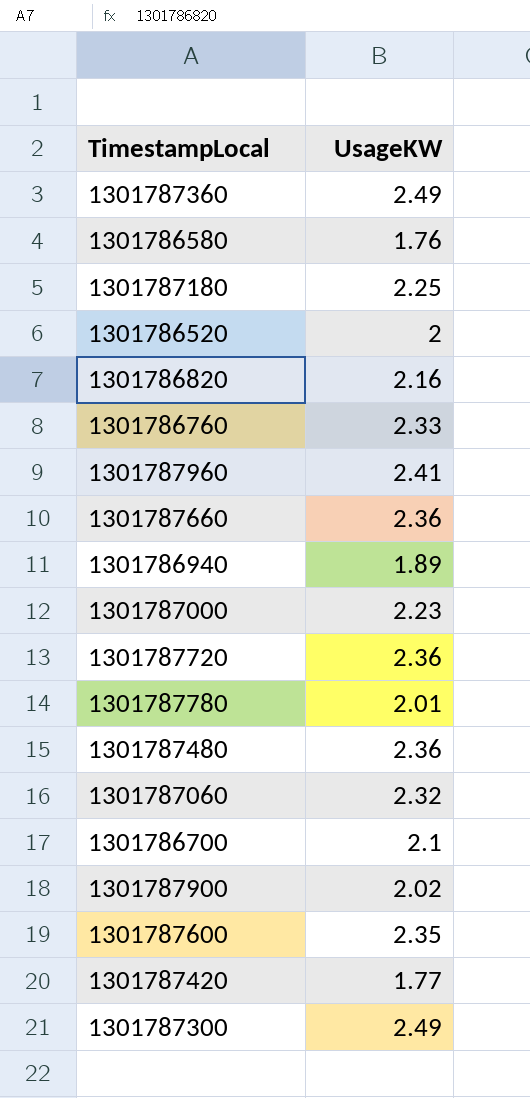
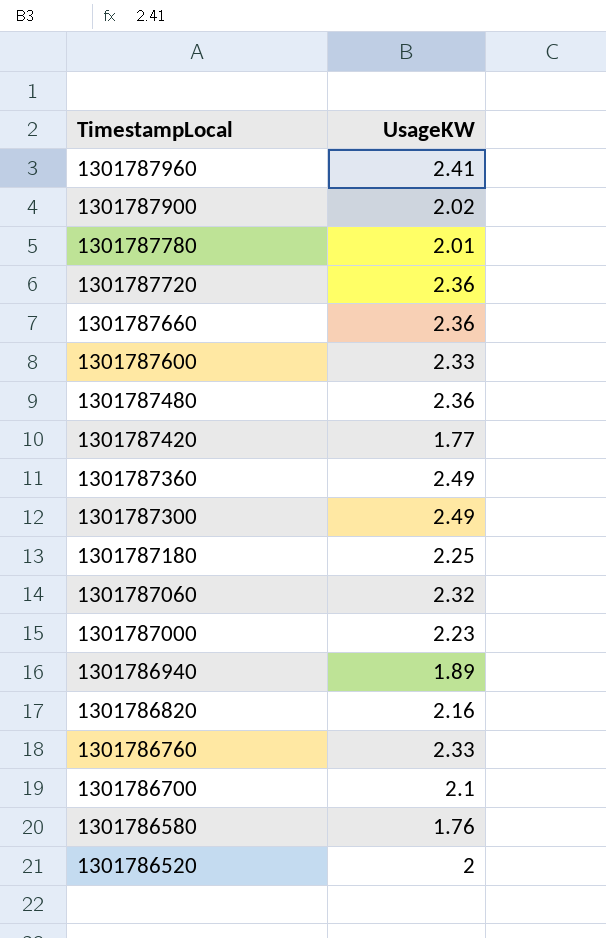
row order: none -> TimestampLocal descending
1301787600 | UsageKW: 2.35 -> 2.33

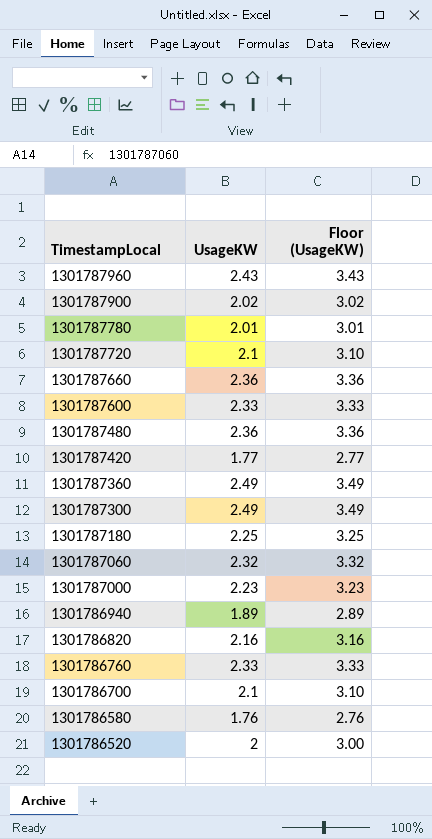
column Floor (UsageKW) | formula: none -> [UsageKW] + 1
1301787960 | UsageKW: 2.41 -> 2.43
1301787720 | UsageKW: 2.36 -> 2.1

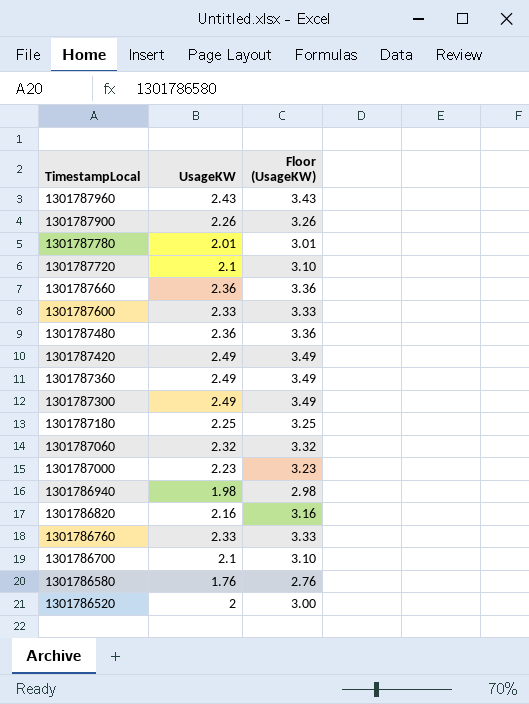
1301787900 | UsageKW: 2.02 -> 2.26
1301787900 | Floor (UsageKW): 3.02 -> 3.26
1301787420 | UsageKW: 1.77 -> 2.49
1301787420 | Floor (UsageKW): 2.77 -> 3.49
1301786940 | UsageKW: 1.89 -> 1.98
1301786940 | Floor (UsageKW): 2.89 -> 2.98

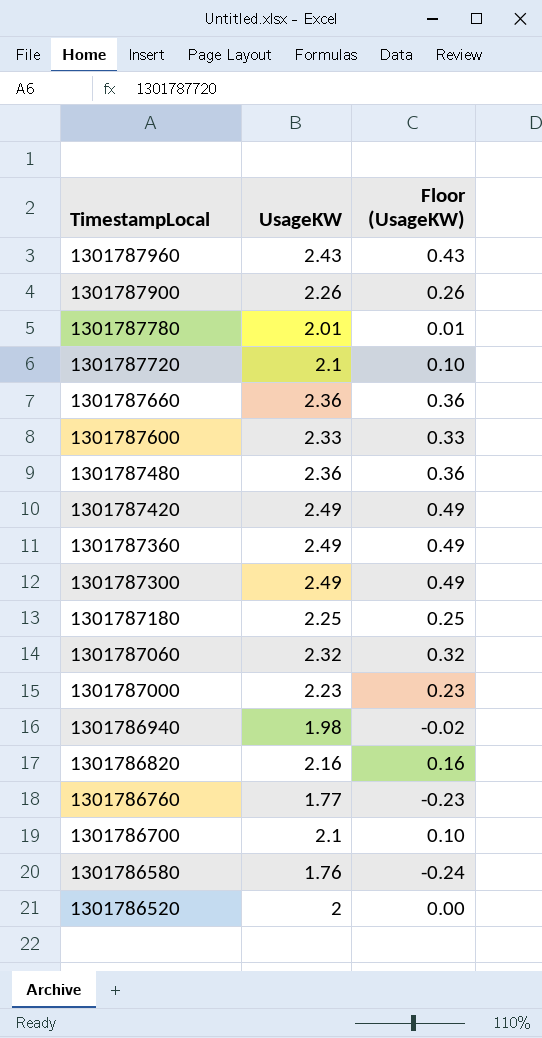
column Floor (UsageKW) | formula: [UsageKW] + 1 -> [UsageKW] - 2
1301786760 | UsageKW: 2.33 -> 1.77

